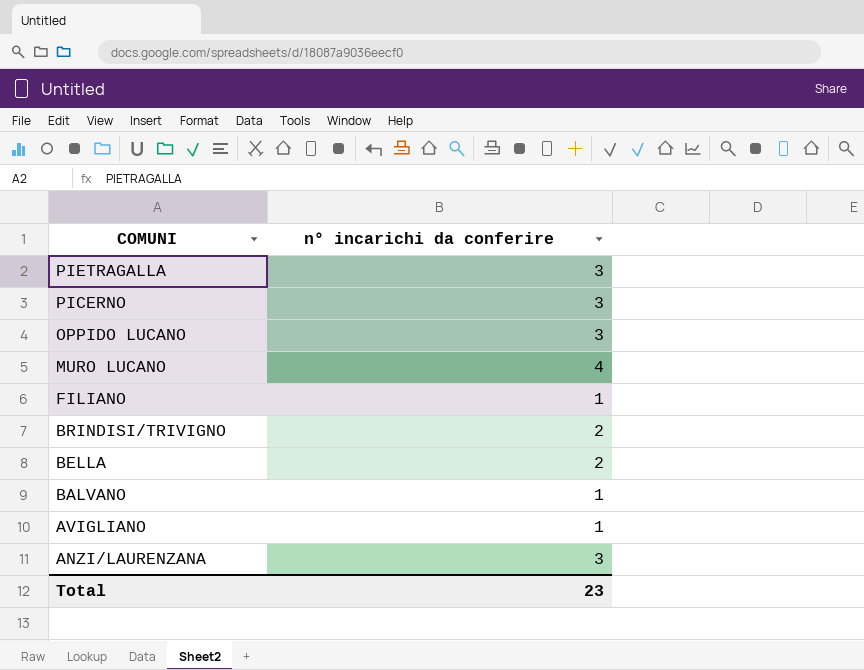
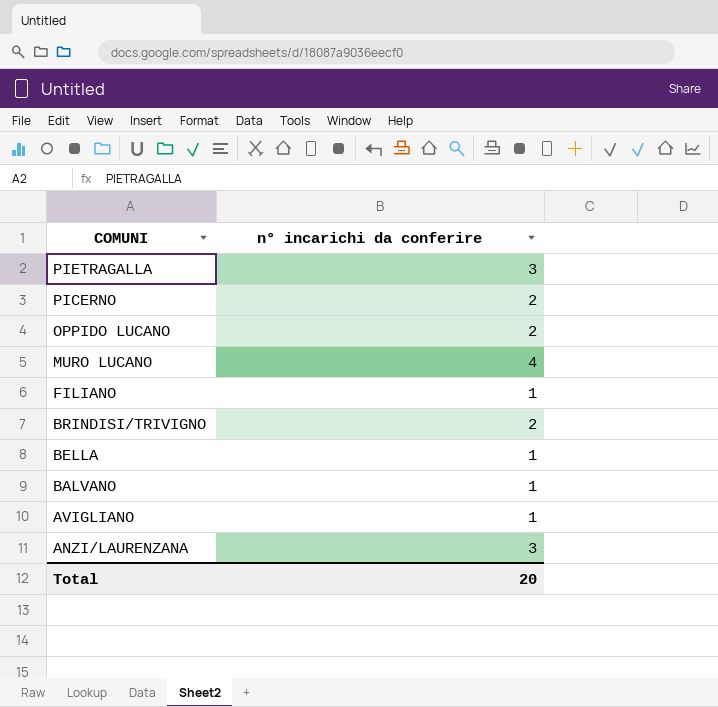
PICERNO | n° incarichi da conferire: 3 -> 2
OPPIDO LUCANO | n° incarichi da conferire: 3 -> 2
BELLA | n° incarichi da conferire: 2 -> 1
Total | n° incarichi da conferire: 23 -> 20

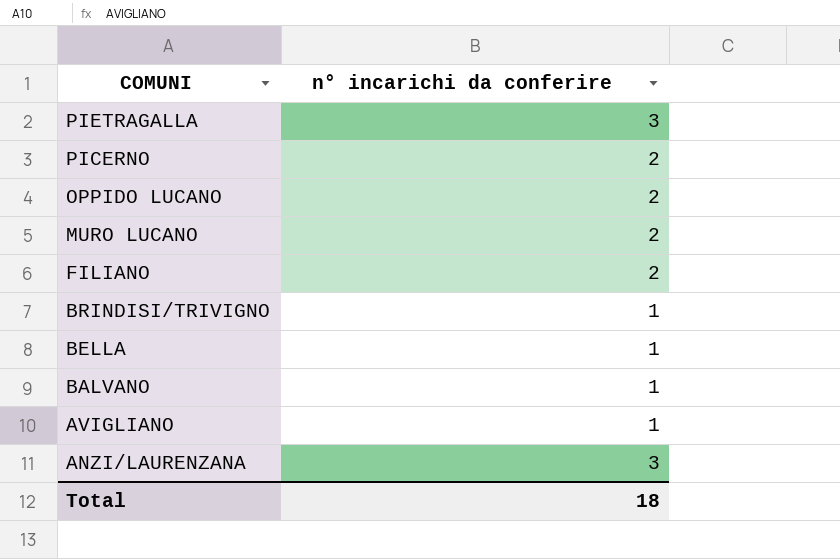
MURO LUCANO | n° incarichi da conferire: 4 -> 2
FILIANO | n° incarichi da conferire: 1 -> 2
BRINDISI/TRIVIGNO | n° incarichi da conferire: 2 -> 1
Total | n° incarichi da conferire: 20 -> 18

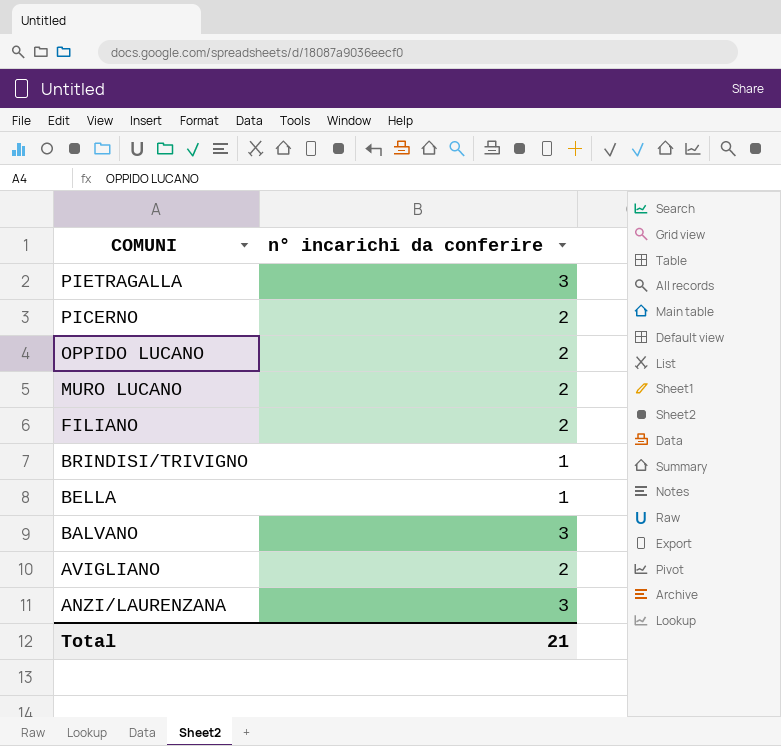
BALVANO | n° incarichi da conferire: 1 -> 3
AVIGLIANO | n° incarichi da conferire: 1 -> 2
Total | n° incarichi da conferire: 18 -> 21

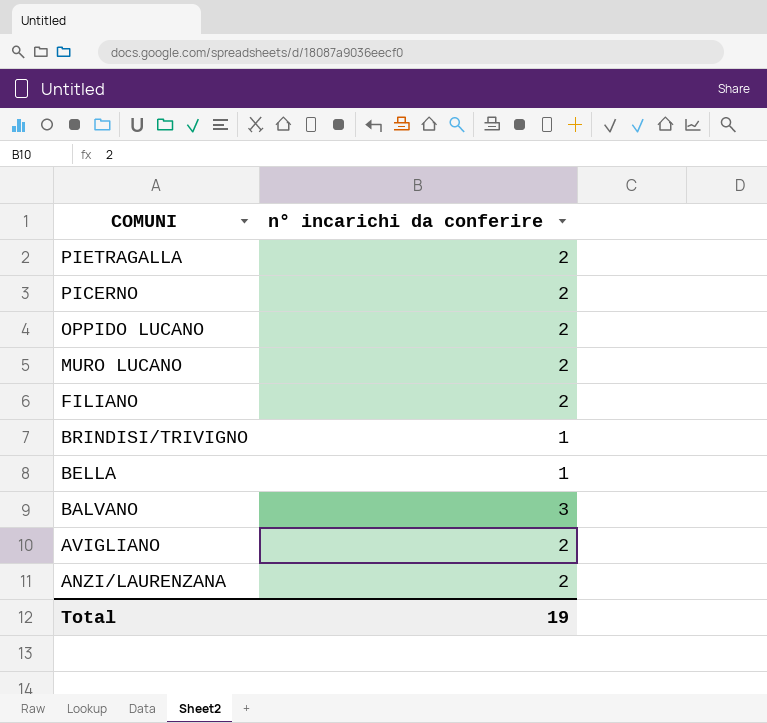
PIETRAGALLA | n° incarichi da conferire: 3 -> 2
ANZI/LAURENZANA | n° incarichi da conferire: 3 -> 2
Total | n° incarichi da conferire: 21 -> 19

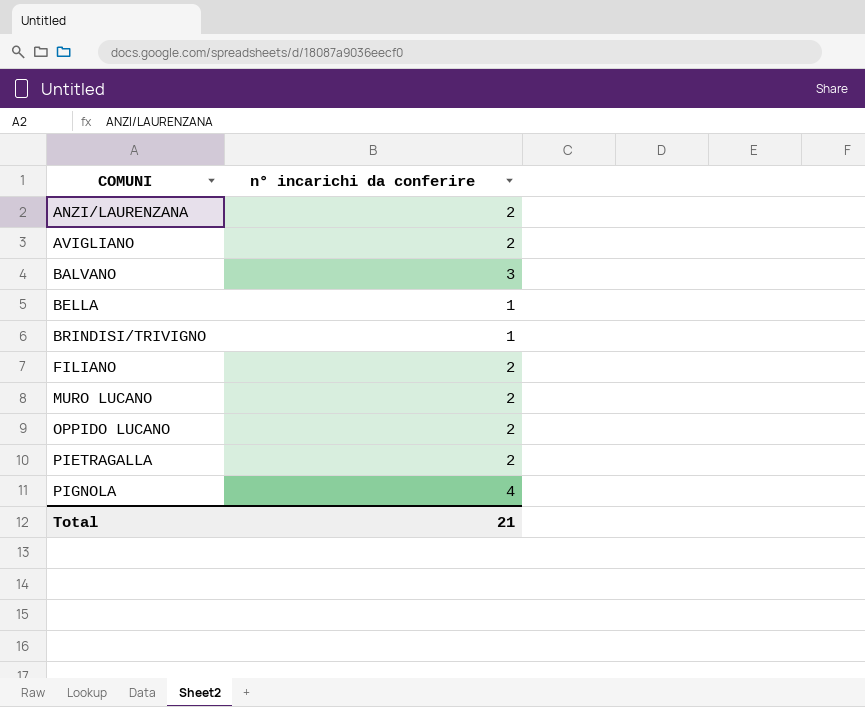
row order: COMUNI descending -> COMUNI ascending
row PICERNO: 2 -> none
row PIGNOLA: none -> 4
Total | n° incarichi da conferire: 19 -> 21

